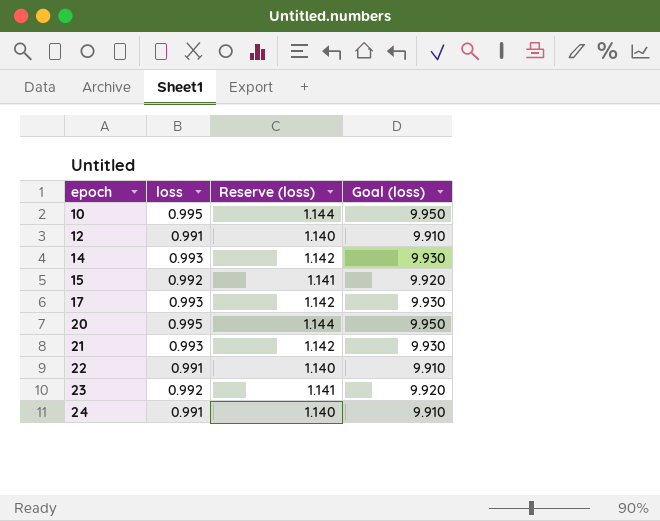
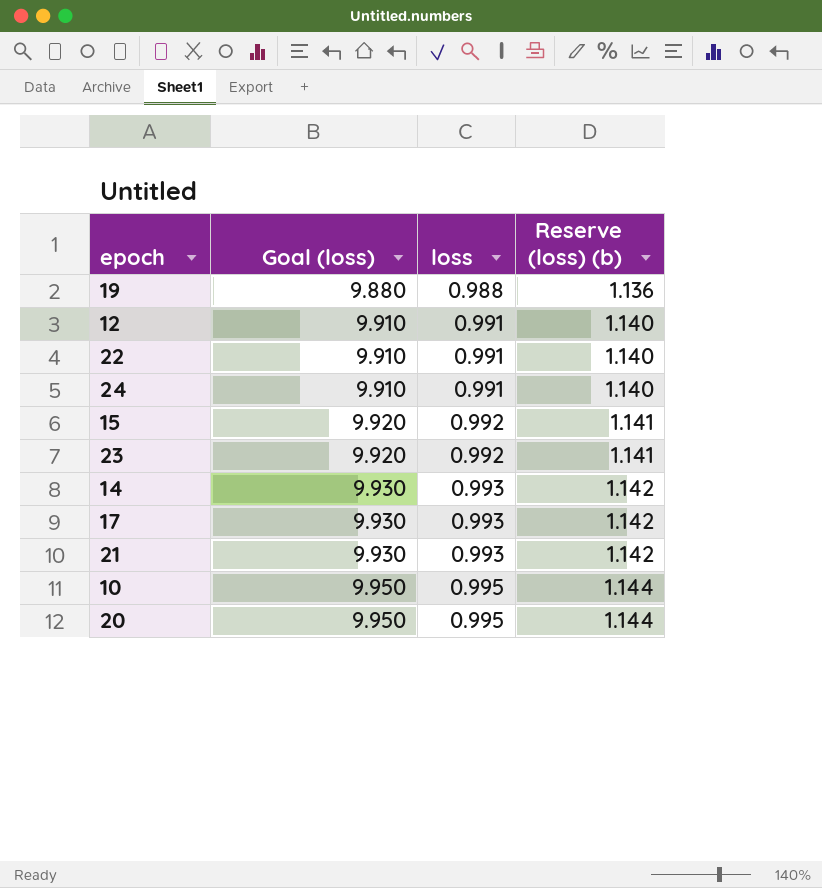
row order: epoch ascending -> Goal (loss) ascending
column Goal (loss) | position: 4 -> 2
column name: Reserve (loss) -> Reserve (loss) (b)
row 19: none -> 9.880 | 0.988 | 1.136

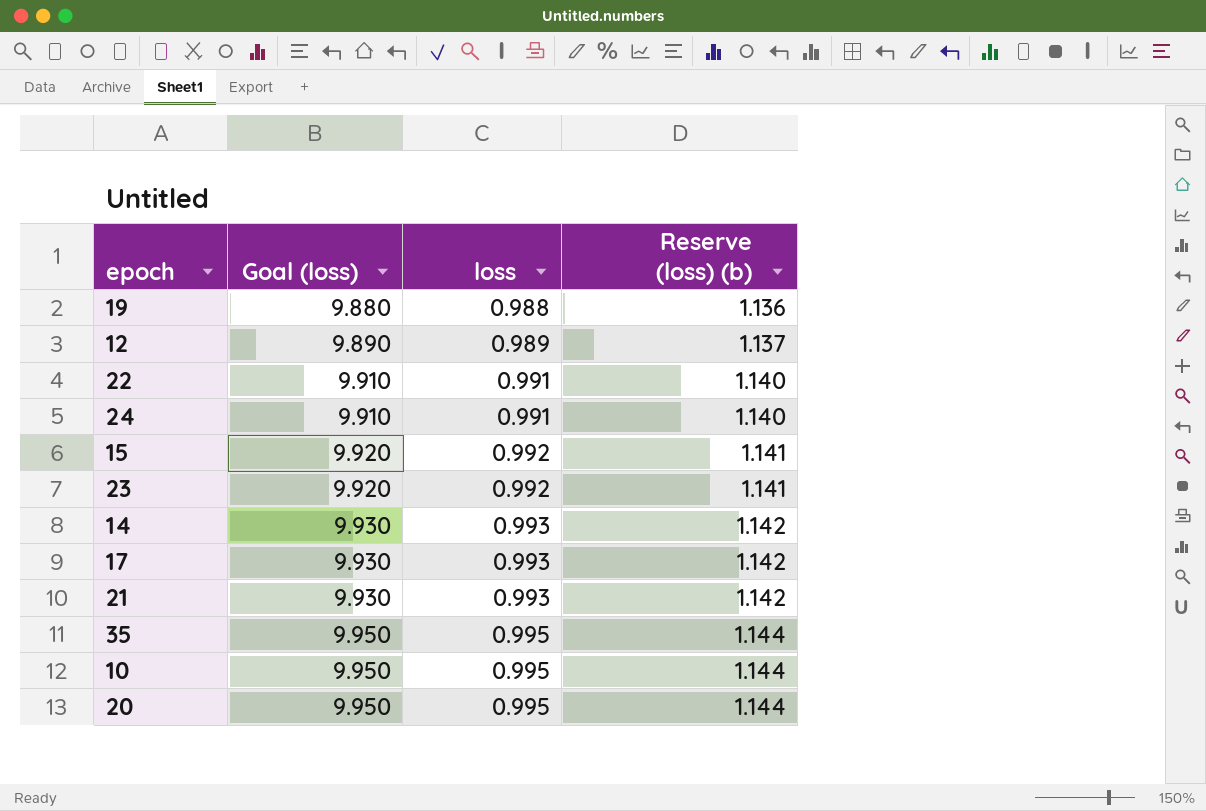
12 | Goal (loss): 9.910 -> 9.890
12 | loss: 0.991 -> 0.989
12 | Reserve (loss) (b): 1.140 -> 1.137
row 35: none -> 9.950 | 0.995 | 1.144

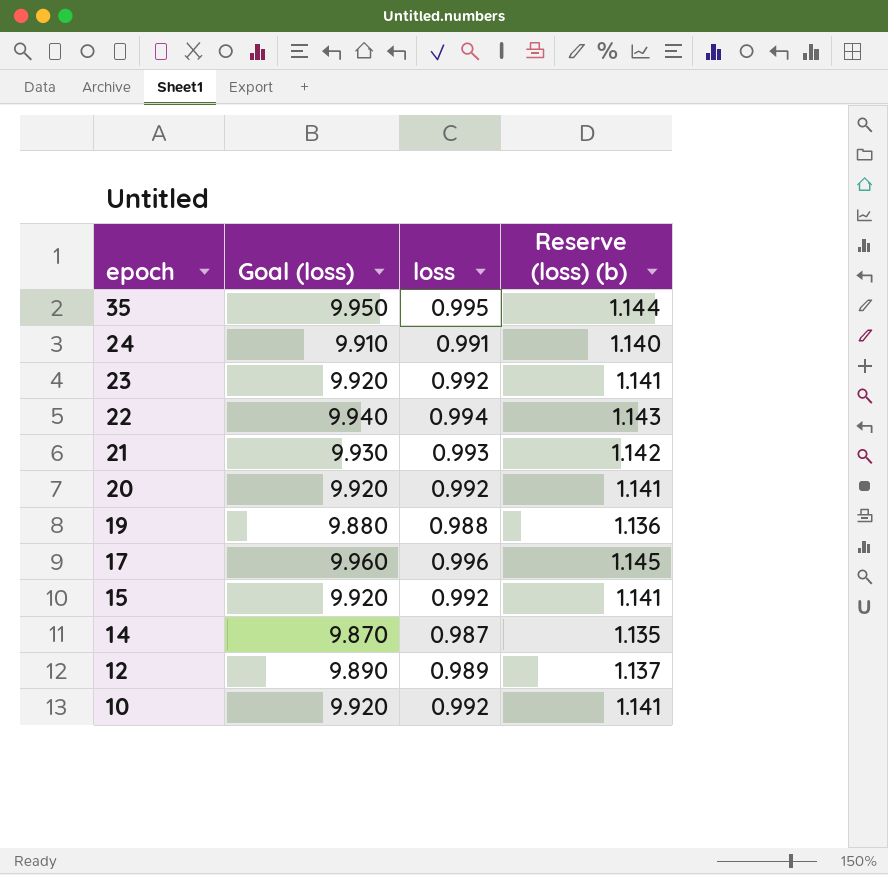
row order: Goal (loss) ascending -> epoch descending
22 | Goal (loss): 9.910 -> 9.940
22 | loss: 0.991 -> 0.994
22 | Reserve (loss) (b): 1.140 -> 1.143
20 | Goal (loss): 9.950 -> 9.920
20 | loss: 0.995 -> 0.992
20 | Reserve (loss) (b): 1.144 -> 1.141
17 | Goal (loss): 9.930 -> 9.960
17 | loss: 0.993 -> 0.996
17 | Reserve (loss) (b): 1.142 -> 1.145
14 | Goal (loss): 9.930 -> 9.870
14 | loss: 0.993 -> 0.987
14 | Reserve (loss) (b): 1.142 -> 1.135
10 | Goal (loss): 9.950 -> 9.920
10 | loss: 0.995 -> 0.992
10 | Reserve (loss) (b): 1.144 -> 1.141

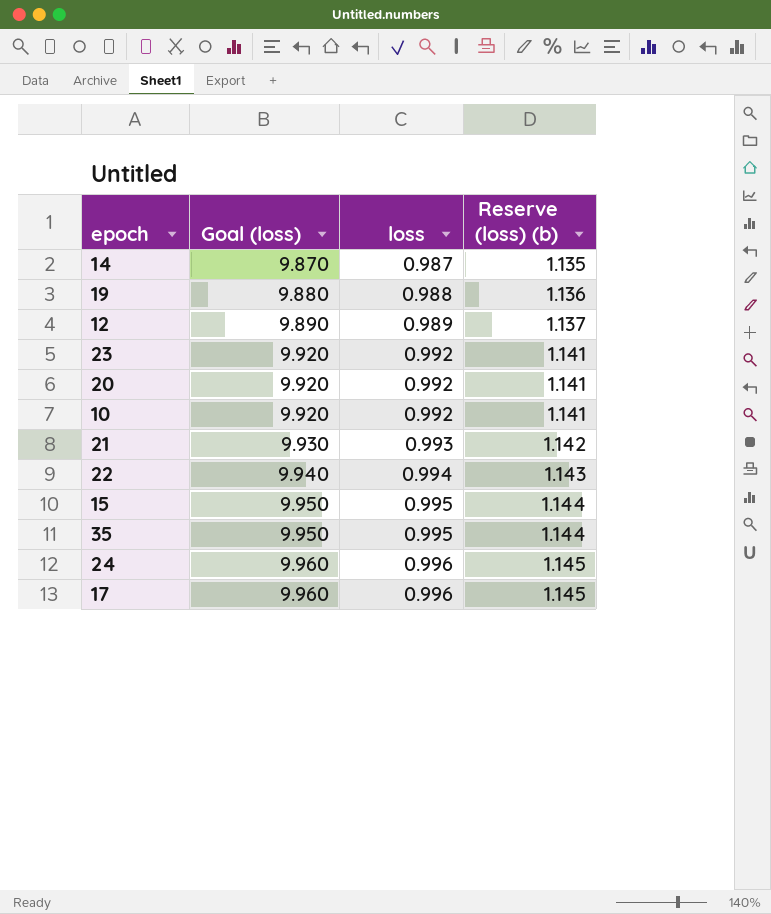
row order: epoch descending -> Goal (loss) ascending
15 | Goal (loss): 9.920 -> 9.950
15 | loss: 0.992 -> 0.995
15 | Reserve (loss) (b): 1.141 -> 1.144
24 | Goal (loss): 9.910 -> 9.960
24 | loss: 0.991 -> 0.996
24 | Reserve (loss) (b): 1.140 -> 1.145

